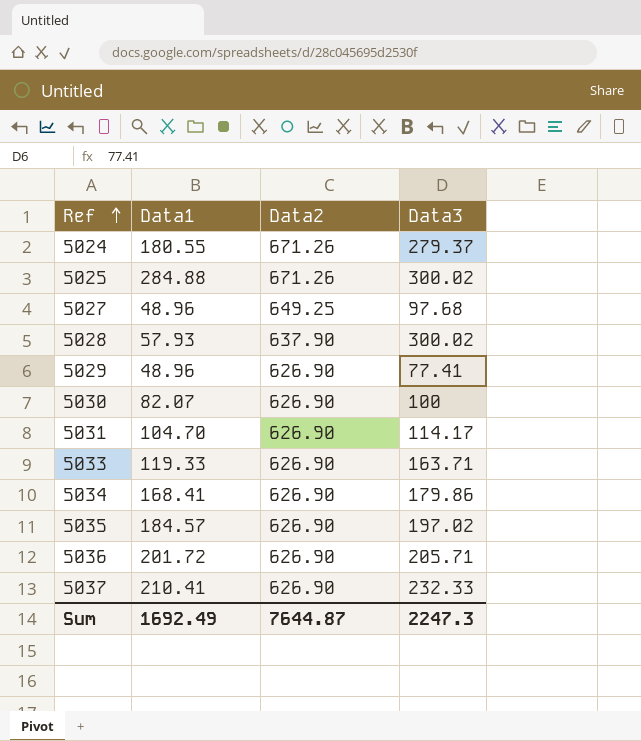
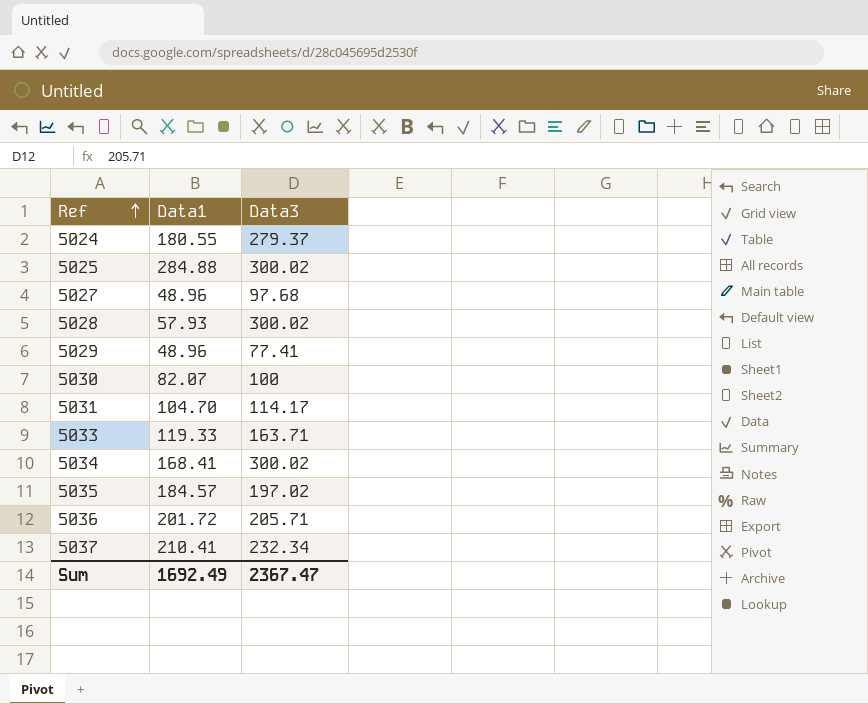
column Data2 | position: 3 -> none
5034 | Data3: 179.86 -> 300.02
5037 | Data3: 232.33 -> 232.34
Sum | Data3: 2247.3 -> 2367.47

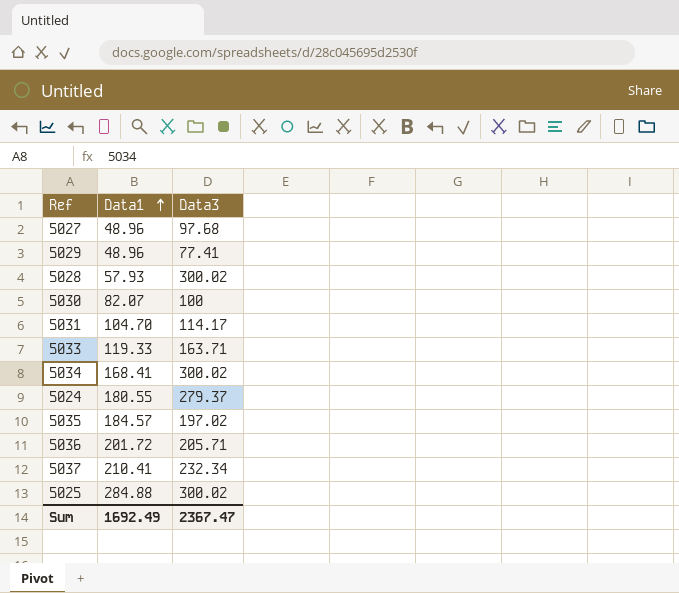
row order: Ref ascending -> Data1 ascending

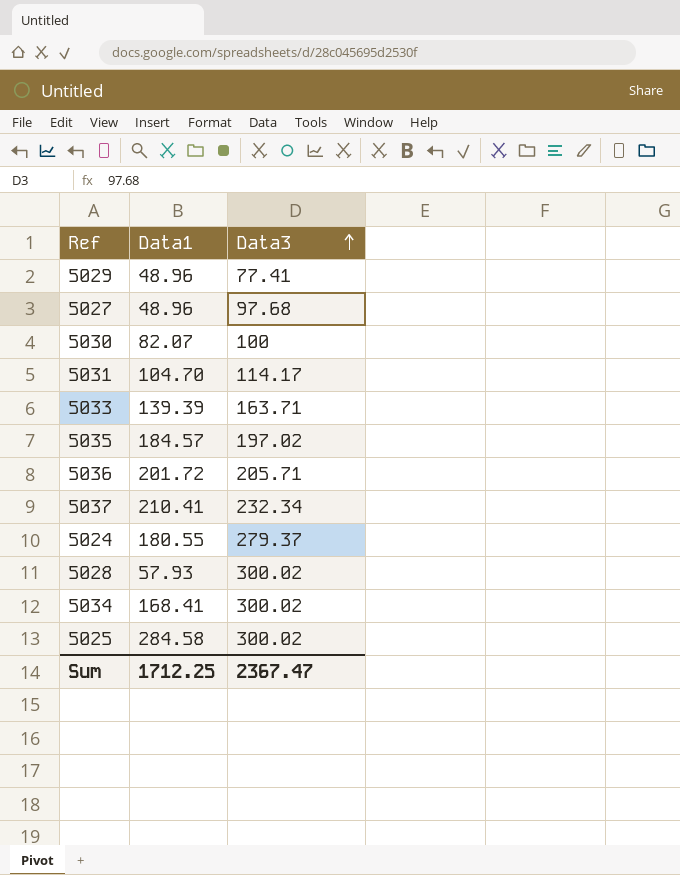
row order: Data1 ascending -> Data3 ascending
5033 | Data1: 119.33 -> 139.39
5025 | Data1: 284.88 -> 284.58
Sum | Data1: 1692.49 -> 1712.25

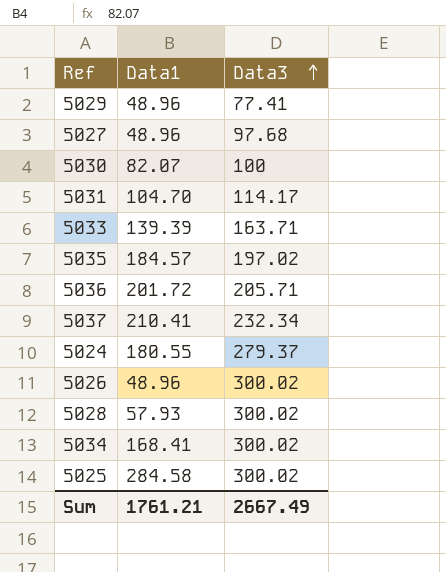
row 5026: none -> 48.96 | 300.02
Sum | Data1: 1712.25 -> 1761.21
Sum | Data3: 2367.47 -> 2667.49

